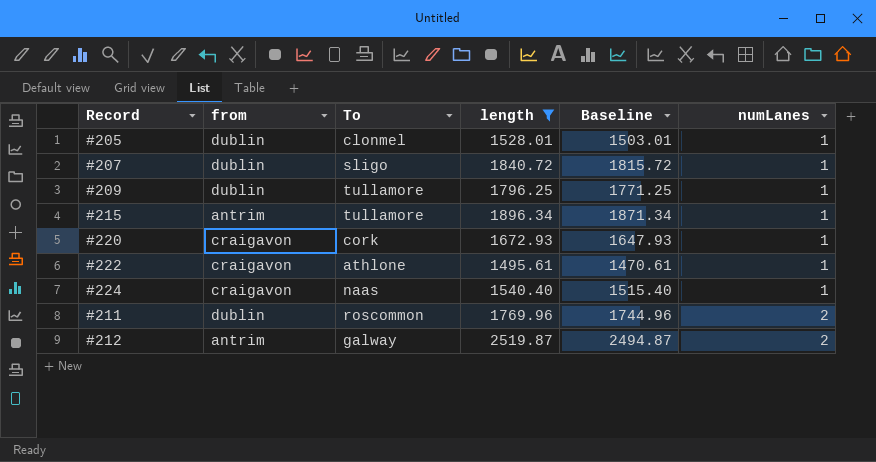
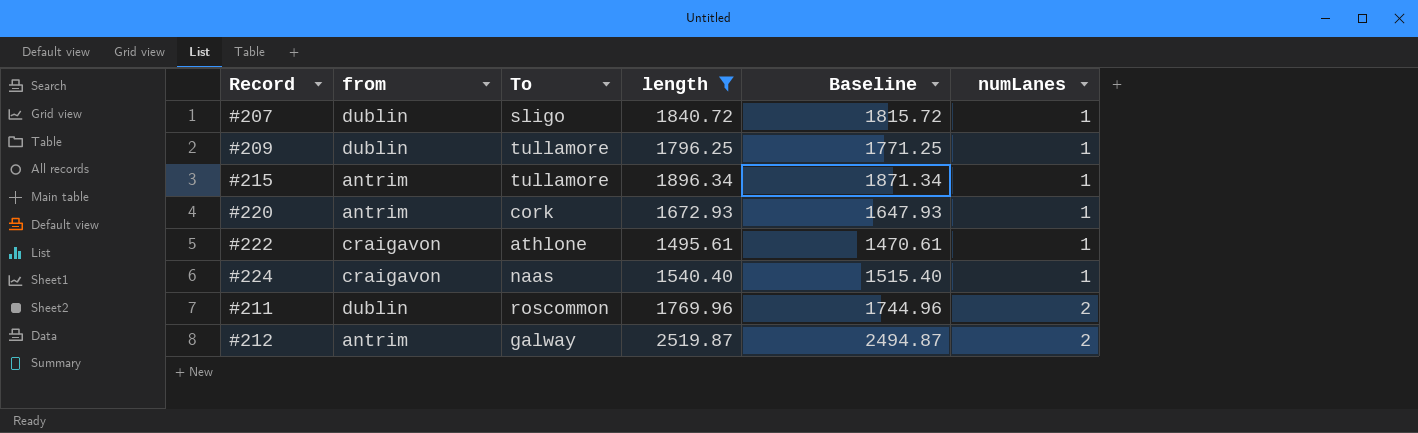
row #205: dublin | clonmel | 1528.01 | 1503.01 | 1 -> none
#220 | from: craigavon -> antrim

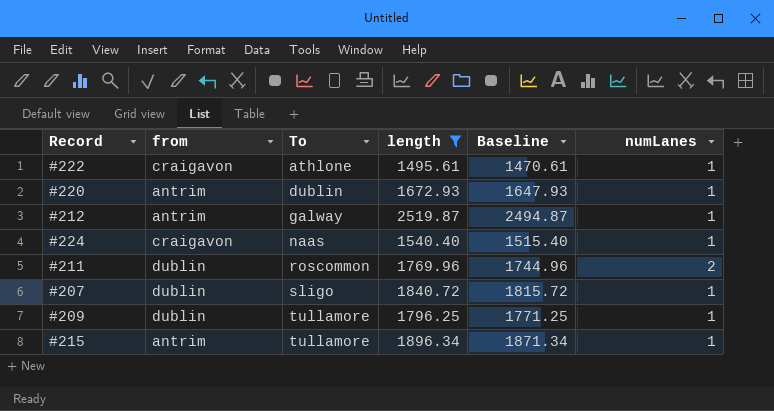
row order: numLanes ascending -> To ascending
#220 | To: cork -> dublin
#212 | numLanes: 2 -> 1

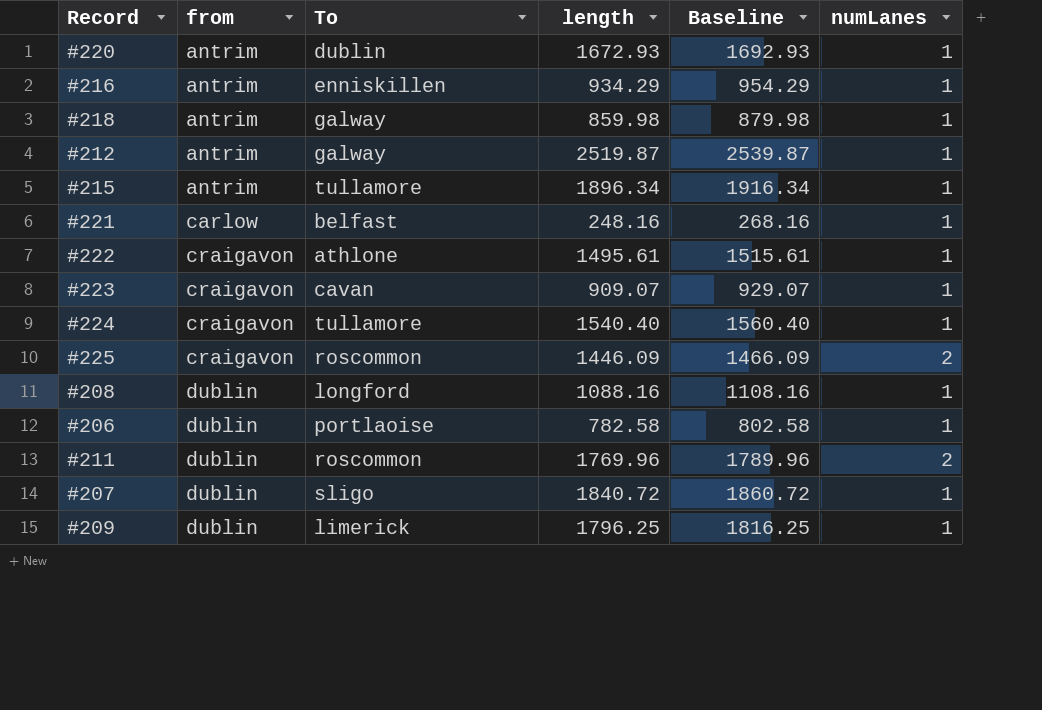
filter: length >= 1495.61 -> none
row order: To ascending -> from ascending
column Baseline | formula: [length] - 25 -> [length] + 20
#224 | To: naas -> tullamore
#209 | To: tullamore -> limerick

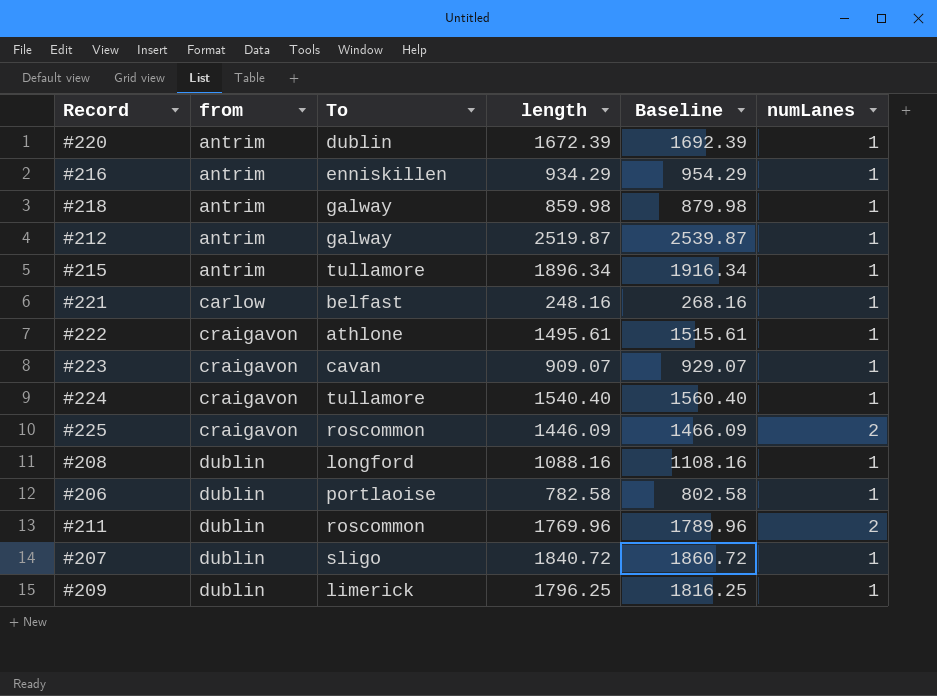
#220 | length: 1672.93 -> 1672.39
#220 | Baseline: 1692.93 -> 1692.39

